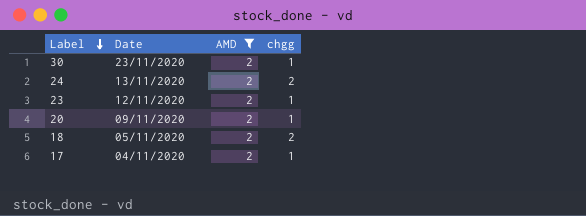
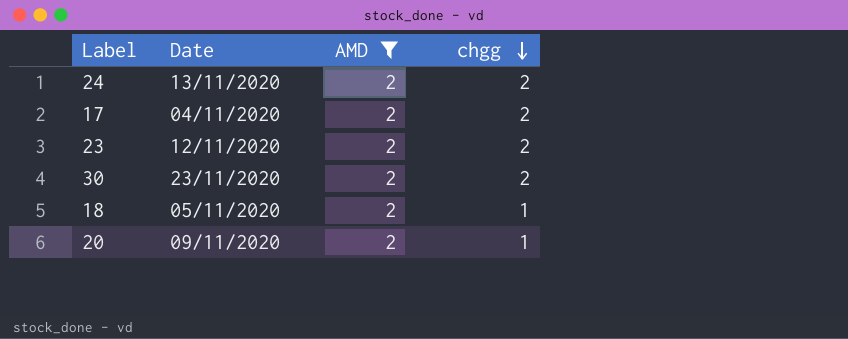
row order: Label descending -> chgg descending
17 | chgg: 1 -> 2
23 | chgg: 1 -> 2
30 | chgg: 1 -> 2
18 | chgg: 2 -> 1

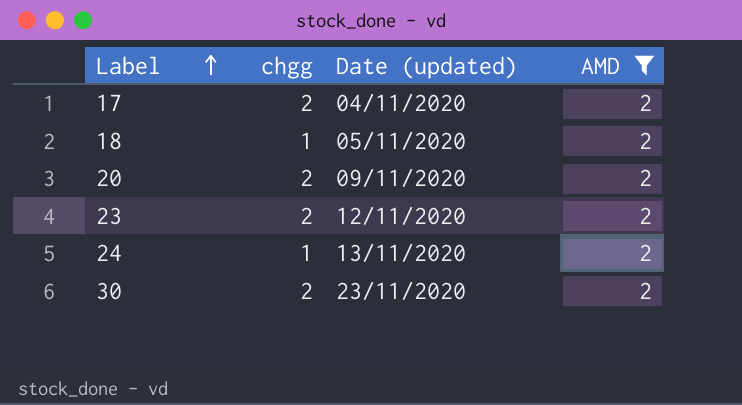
row order: chgg descending -> Label ascending
column chgg | position: 4 -> 2
column name: Date -> Date (updated)
20 | chgg: 1 -> 2
24 | chgg: 2 -> 1

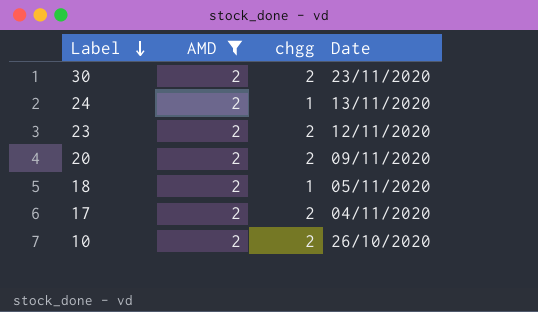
row order: Label ascending -> Label descending
column AMD | position: 4 -> 2
column name: Date (updated) -> Date
row 10: none -> 2 | 2 | 26/10/2020

